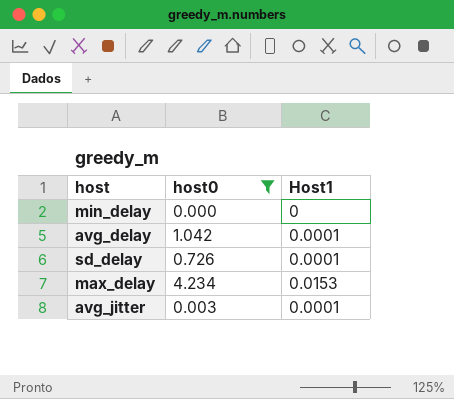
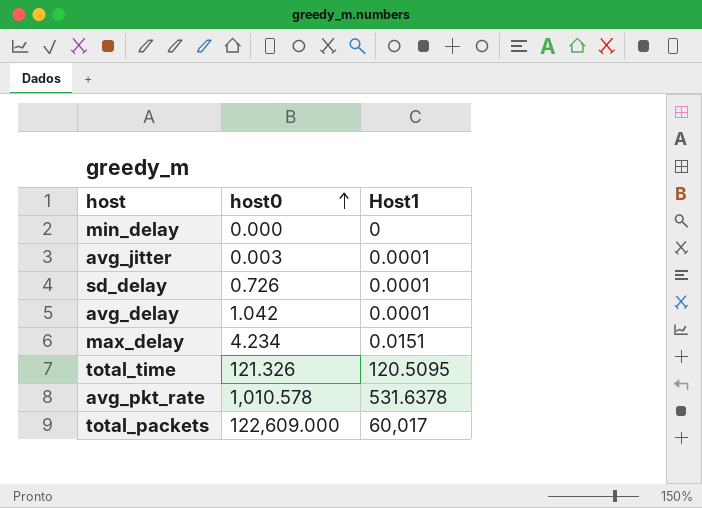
filter: host0 <= 4.234 -> none
row order: none -> host0 ascending
max_delay | Host1: 0.0153 -> 0.0151

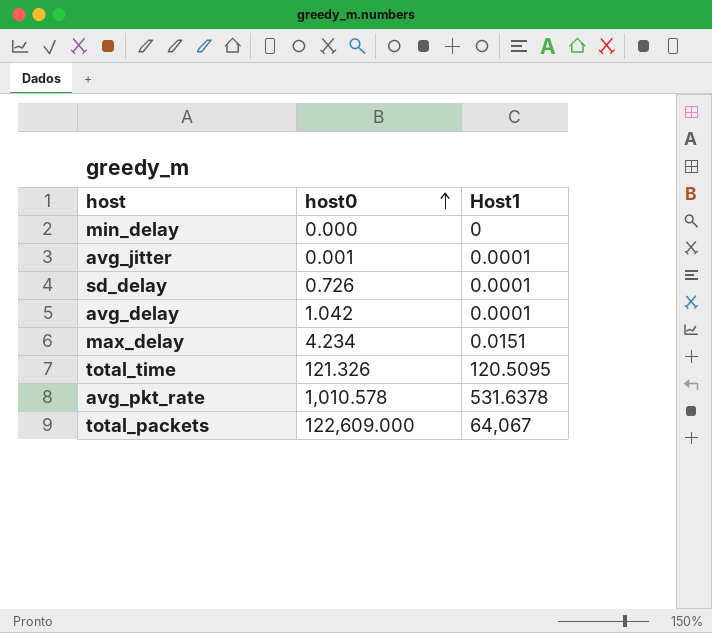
avg_jitter | host0: 0.003 -> 0.001
total_packets | Host1: 60,017 -> 64,067

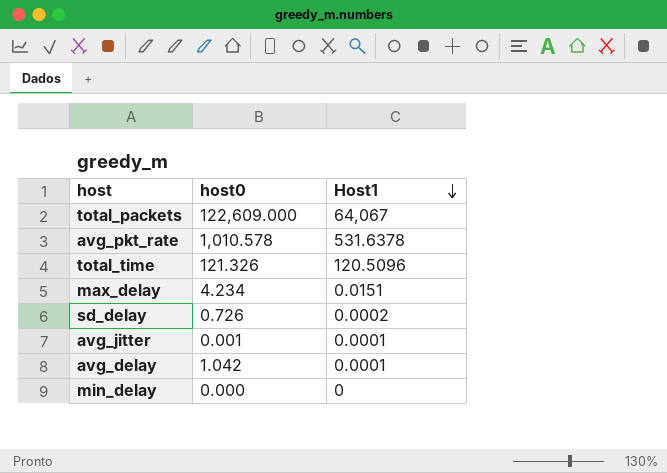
row order: host0 ascending -> Host1 descending
total_time | Host1: 120.5095 -> 120.5096
sd_delay | Host1: 0.0001 -> 0.0002

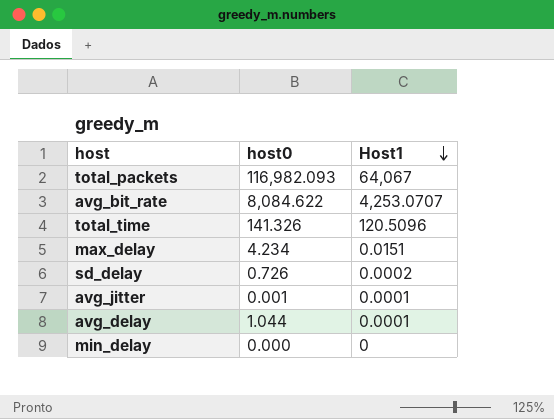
row avg_pkt_rate: 1,010.578 | 531.6378 -> none
total_packets | host0: 122,609.000 -> 116,982.093
row avg_bit_rate: none -> 8,084.622 | 4,253.0707
total_time | host0: 121.326 -> 141.326
avg_delay | host0: 1.042 -> 1.044

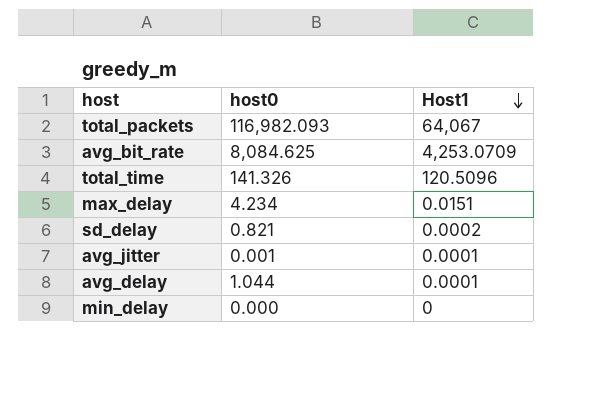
avg_bit_rate | host0: 8,084.622 -> 8,084.625
avg_bit_rate | Host1: 4,253.0707 -> 4,253.0709
sd_delay | host0: 0.726 -> 0.821

